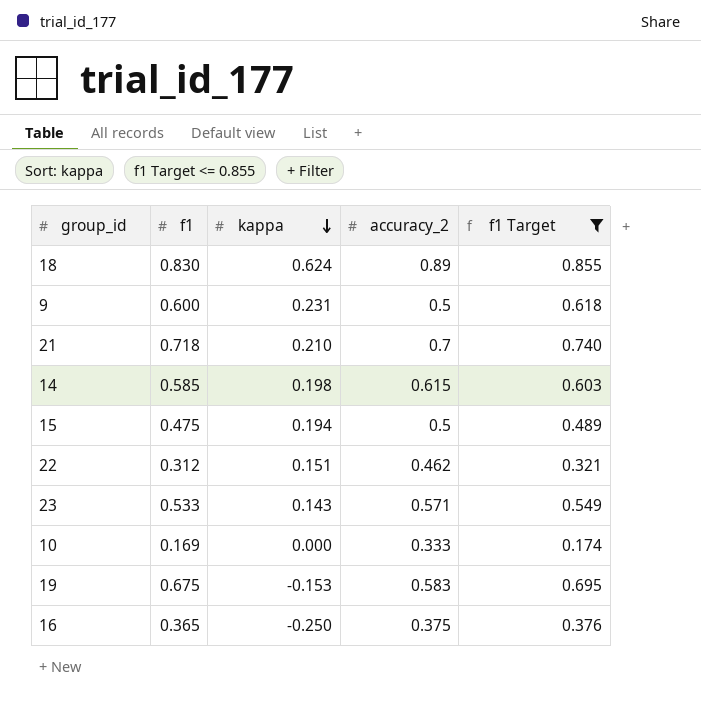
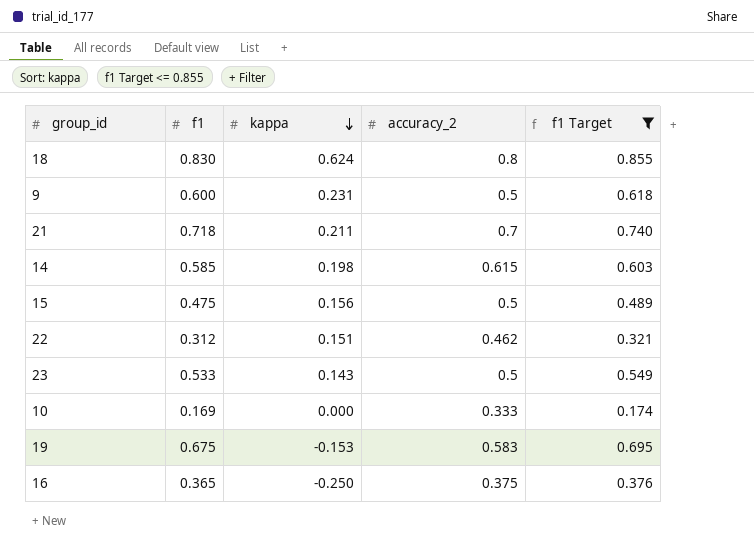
18 | accuracy_2: 0.89 -> 0.8
21 | kappa: 0.210 -> 0.211
15 | kappa: 0.194 -> 0.156
23 | accuracy_2: 0.571 -> 0.5

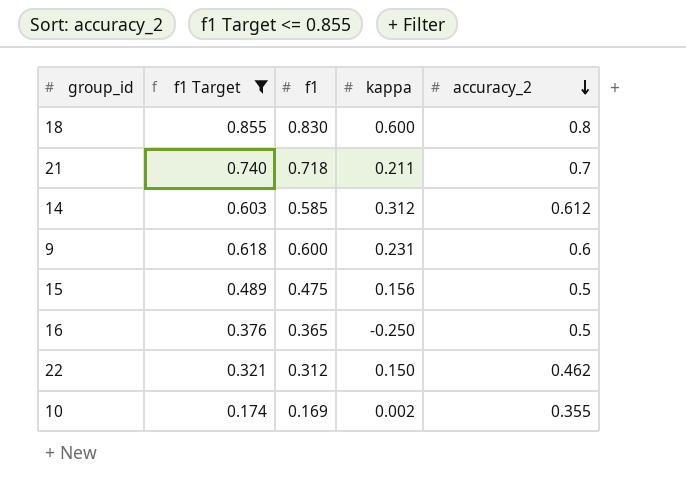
row order: kappa descending -> accuracy_2 descending
column f1 Target | position: 5 -> 2
row 23: 0.533 | 0.143 | 0.5 | 0.549 -> none
row 19: 0.675 | -0.153 | 0.583 | 0.695 -> none
18 | kappa: 0.624 -> 0.600
14 | kappa: 0.198 -> 0.312
14 | accuracy_2: 0.615 -> 0.612
9 | accuracy_2: 0.5 -> 0.6
16 | accuracy_2: 0.375 -> 0.5
22 | kappa: 0.151 -> 0.150
10 | kappa: 0.000 -> 0.002
10 | accuracy_2: 0.333 -> 0.355

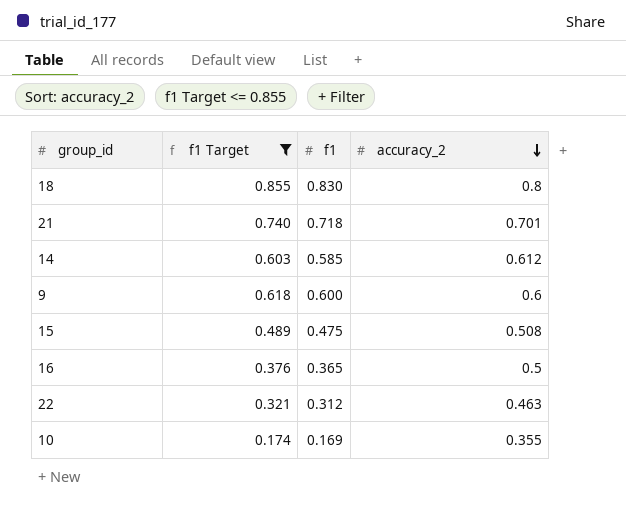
column kappa | position: 4 -> none
21 | accuracy_2: 0.7 -> 0.701
15 | accuracy_2: 0.5 -> 0.508
22 | accuracy_2: 0.462 -> 0.463

